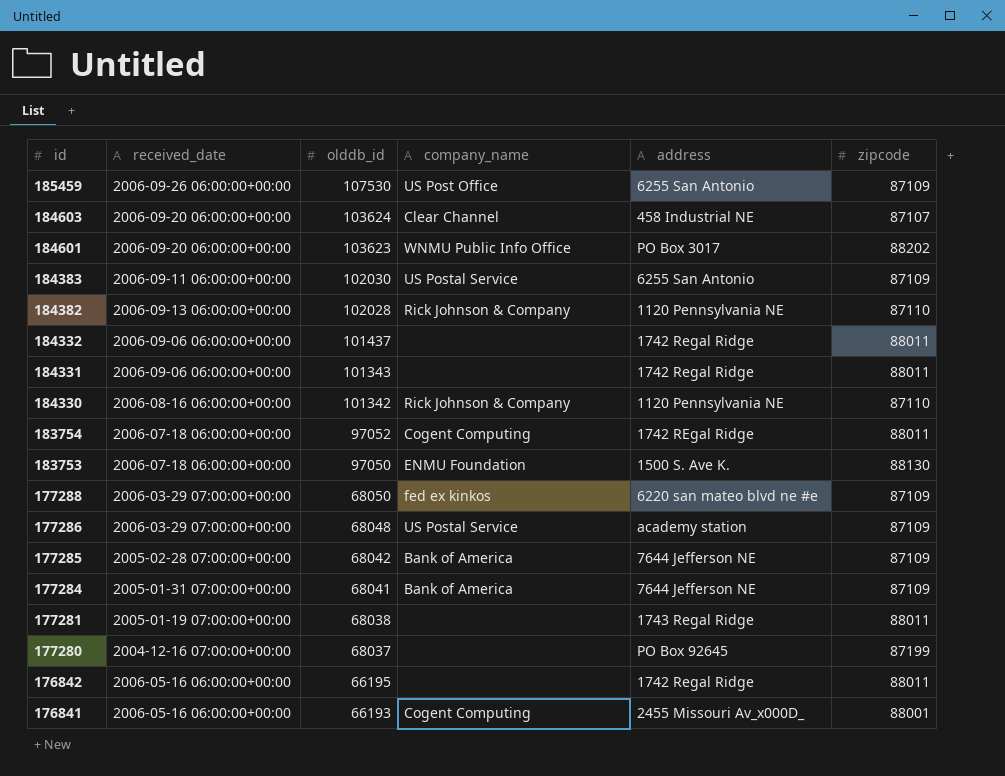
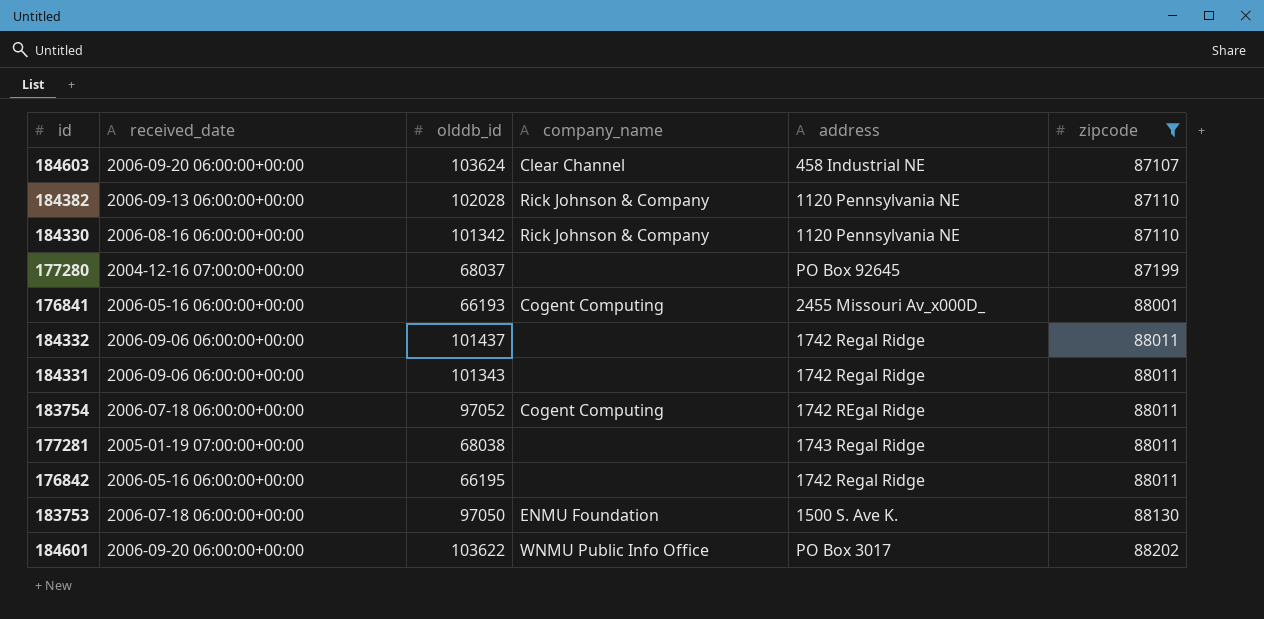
filter: none -> zipcode != 87109
row order: id descending -> zipcode ascending
184601 | olddb_id: 103623 -> 103622

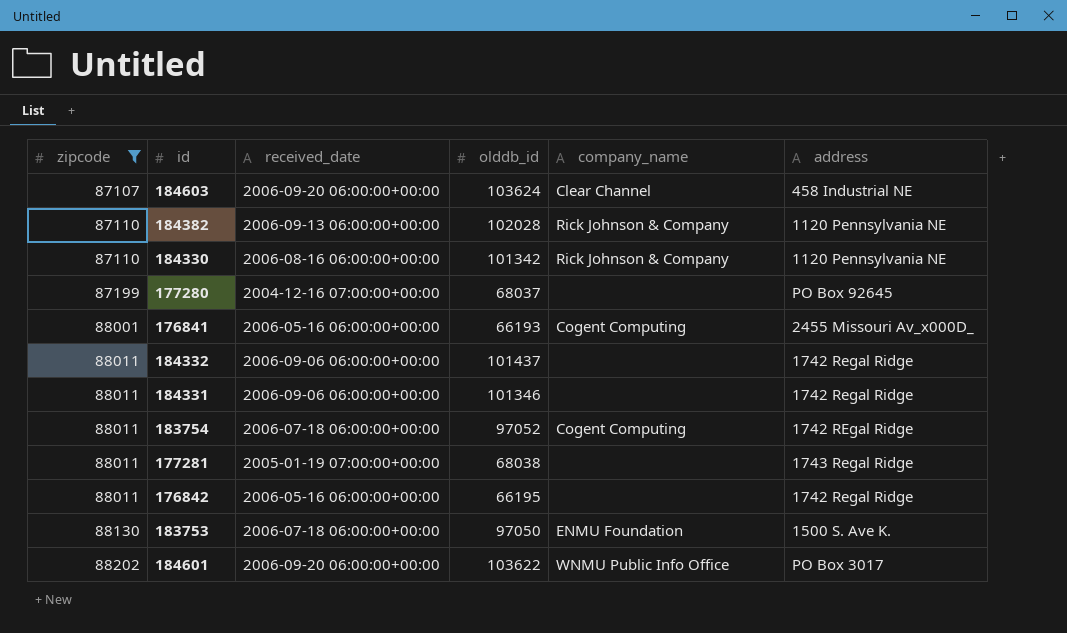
column zipcode | position: 6 -> 1
184331 | olddb_id: 101343 -> 101346

